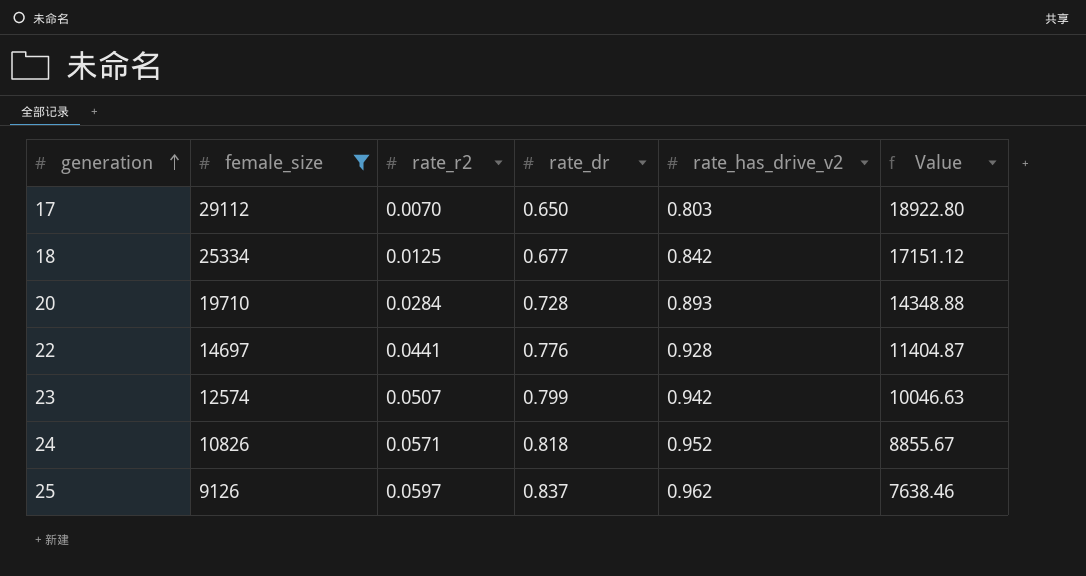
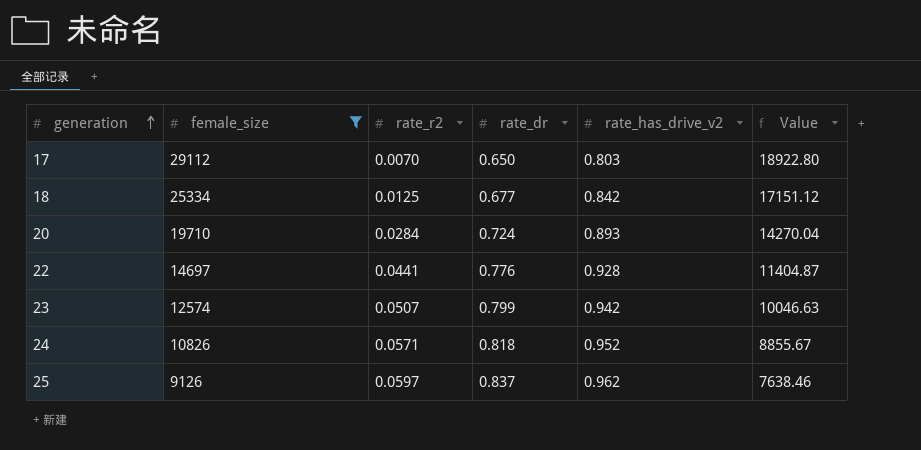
20 | rate_dr: 0.728 -> 0.724
20 | Value: 14348.88 -> 14270.04

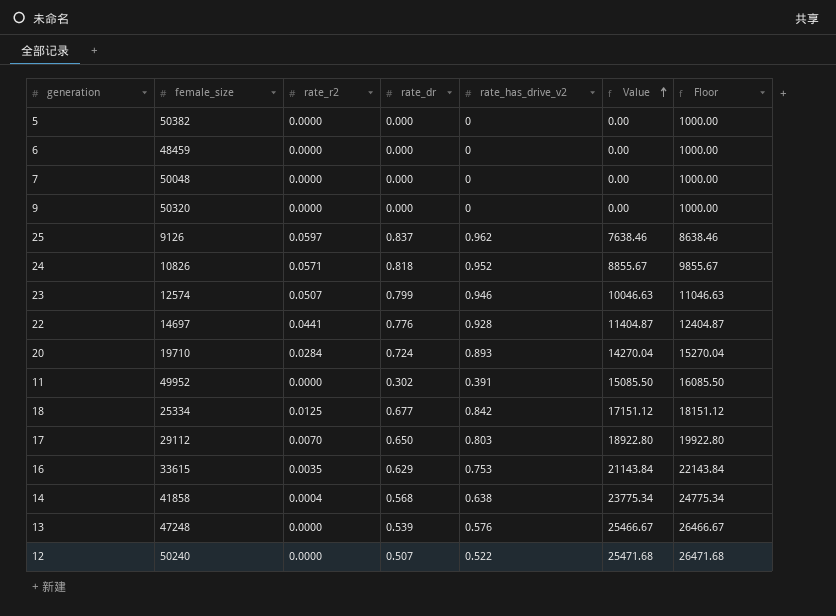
filter: female_size <= 29112 -> none
row order: generation ascending -> Value ascending
column Floor | formula: none -> [Value] + 1000
23 | rate_has_drive_v2: 0.942 -> 0.946

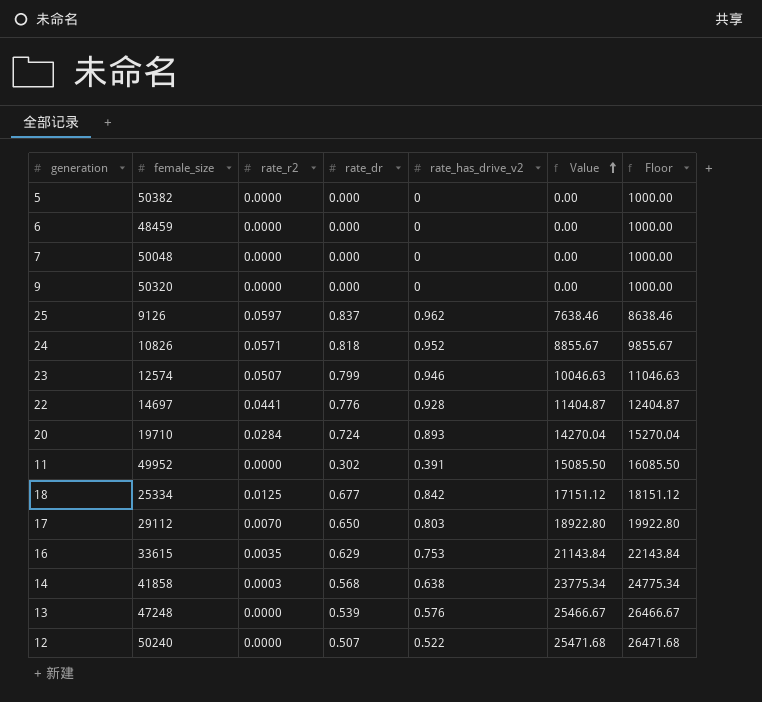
14 | rate_r2: 0.0004 -> 0.0003

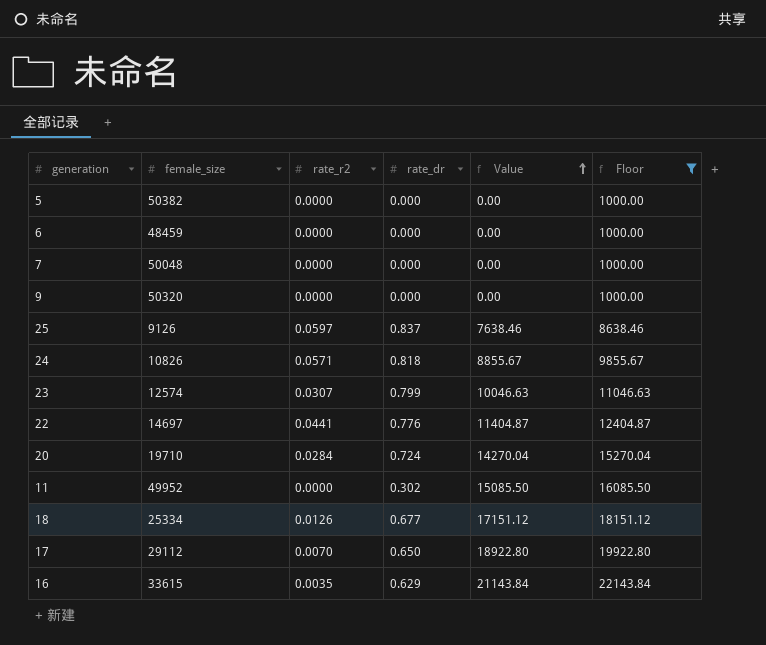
filter: none -> Floor <= 22143.84
column rate_has_drive_v2 | position: 5 -> none
23 | rate_r2: 0.0507 -> 0.0307
18 | rate_r2: 0.0125 -> 0.0126

